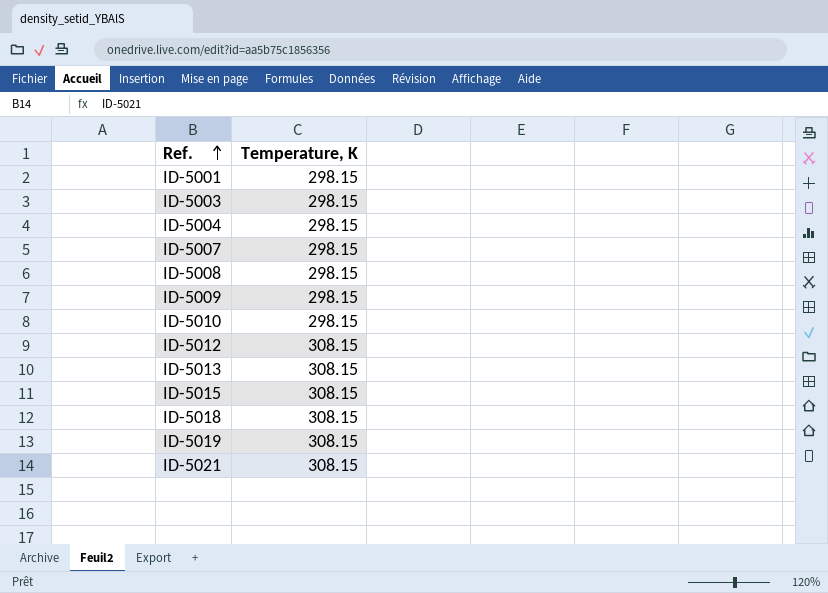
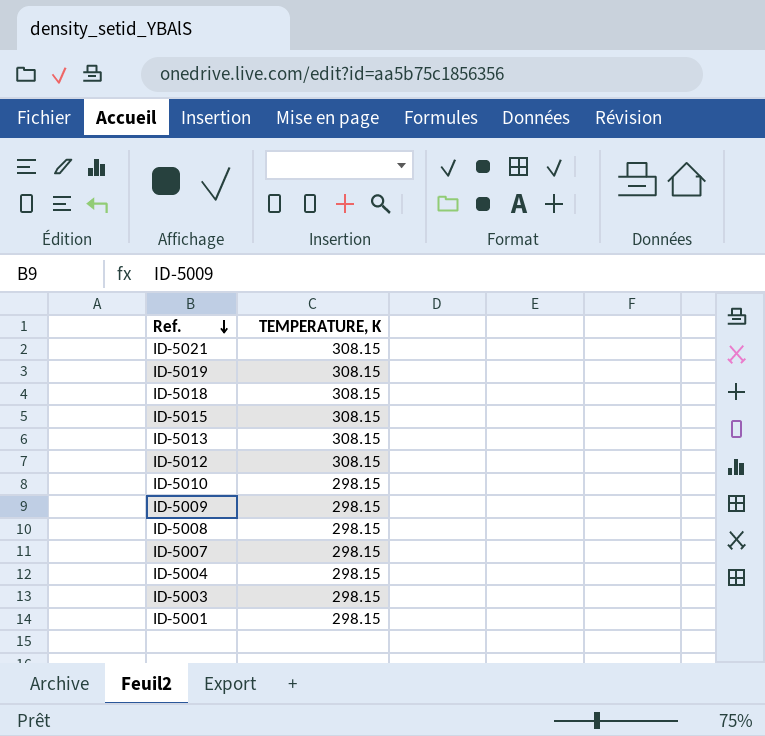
row order: Ref. ascending -> Ref. descending
column name: Temperature, K -> TEMPERATURE, K

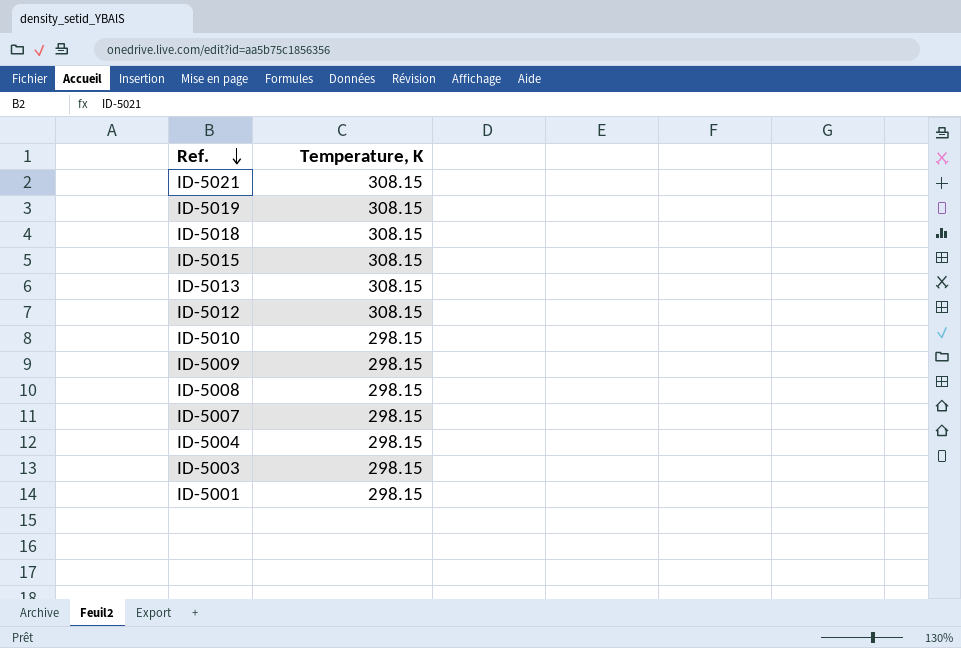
column name: TEMPERATURE, K -> Temperature, K

